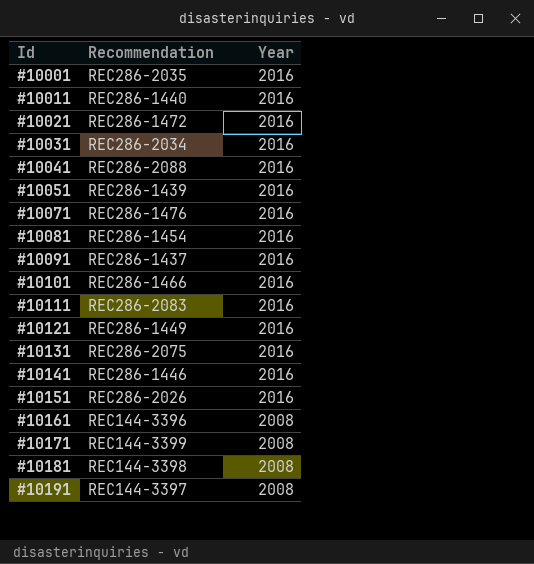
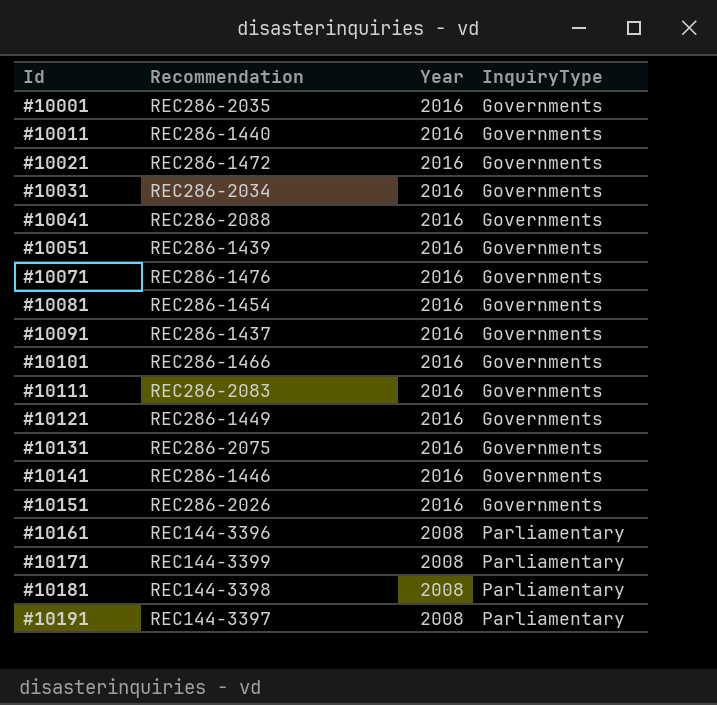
column InquiryType | position: none -> 4

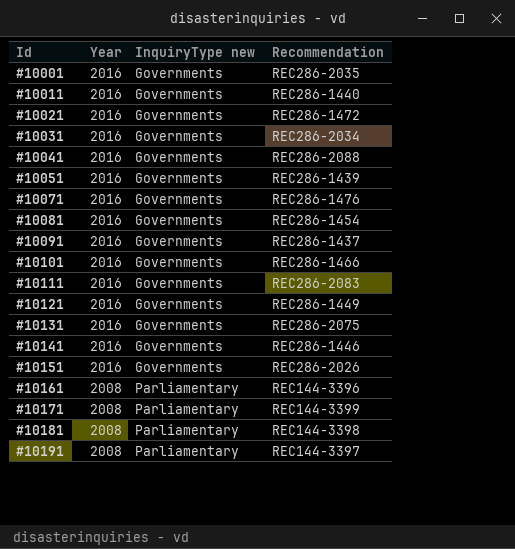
column name: InquiryType -> InquiryType new
column Recommendation | position: 2 -> 4

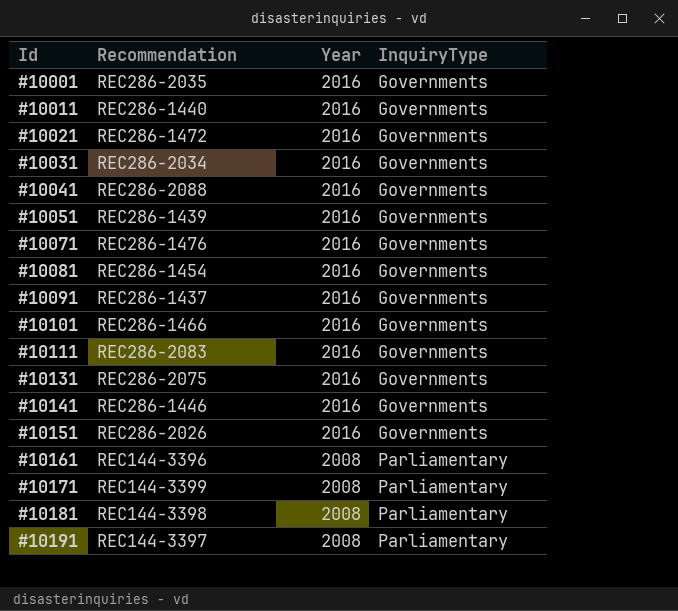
column Recommendation | position: 4 -> 2
column name: InquiryType new -> InquiryType
row #10121: 2016 | Governments | REC286-1449 -> none

